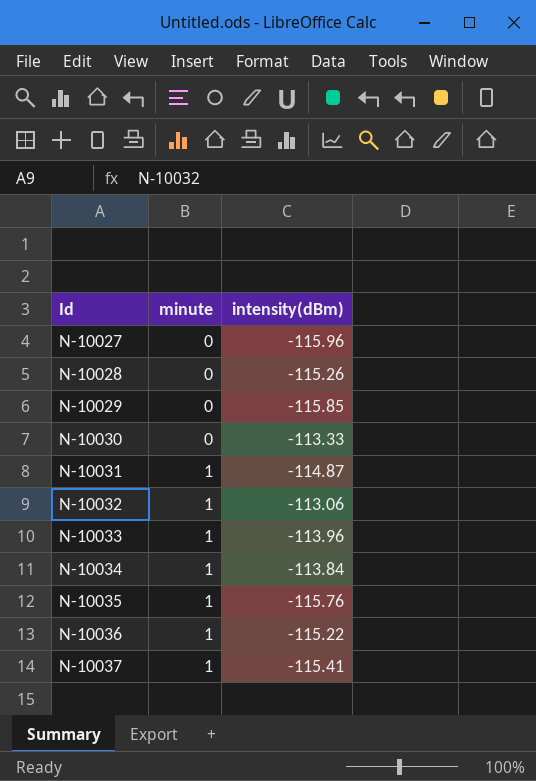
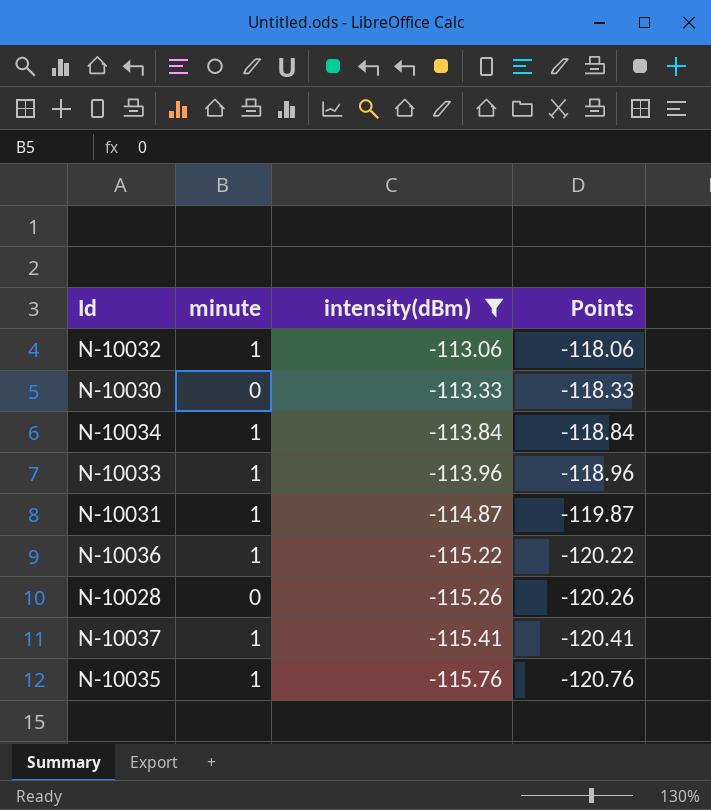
filter: none -> intensity(dBm) >= -115.76
row order: Id ascending -> intensity(dBm) descending
column Points | formula: none -> [intensity(dBm)] - 5

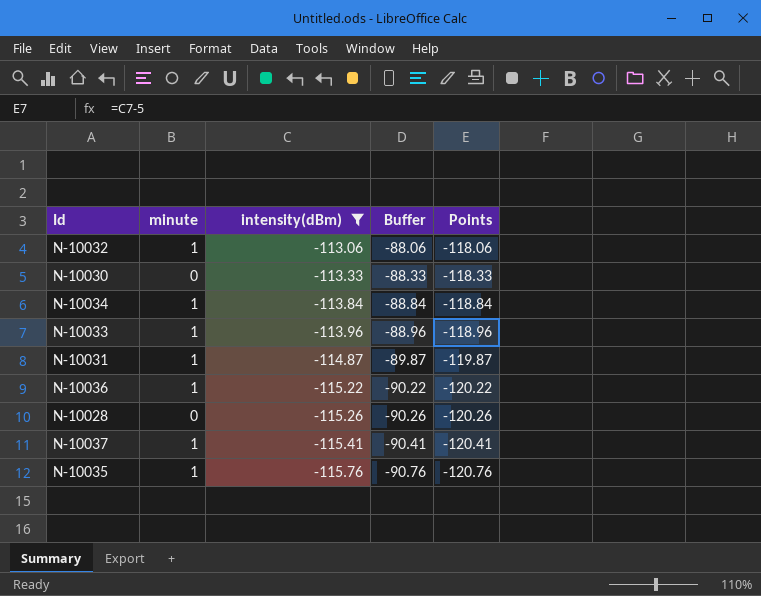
column Buffer | formula: none -> [intensity(dBm)] + 25

